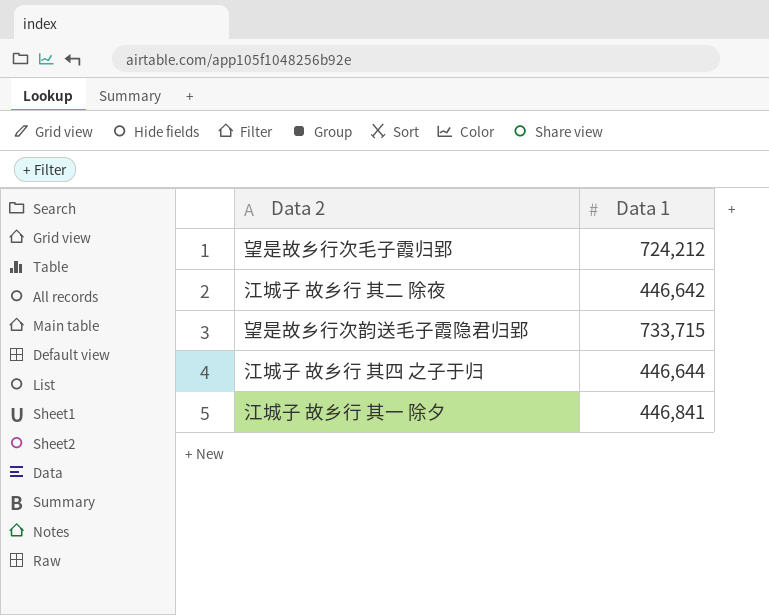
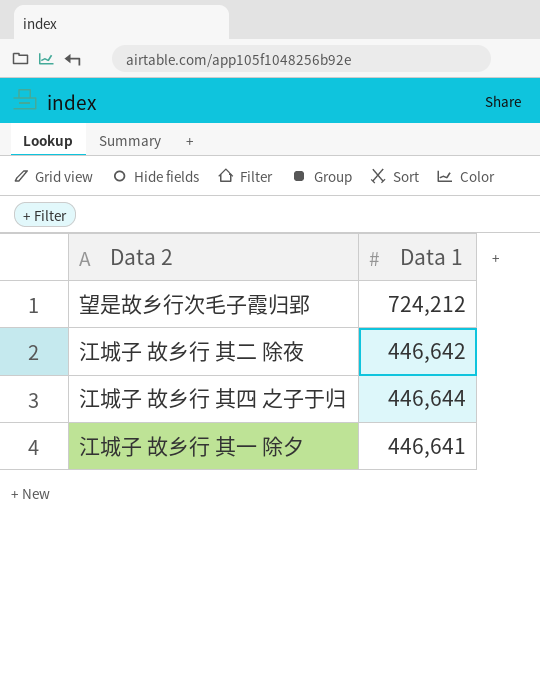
row 望是故乡行次韵送毛子霞隐君归郢: 733,715 -> none
江城子 故乡行 其一 除夕 | Data 1: 446,841 -> 446,641

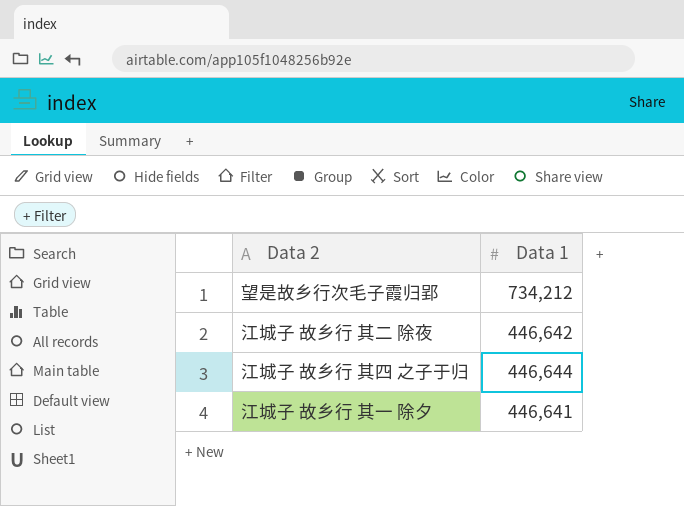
望是故乡行次毛子霞归郢 | Data 1: 724,212 -> 734,212

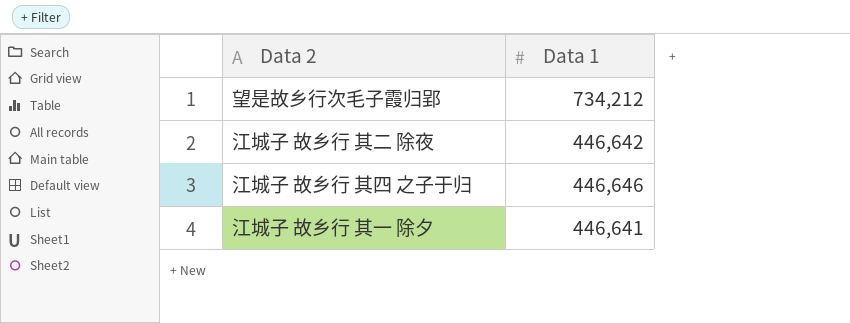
江城子 故乡行 其四 之子于归 | Data 1: 446,644 -> 446,646

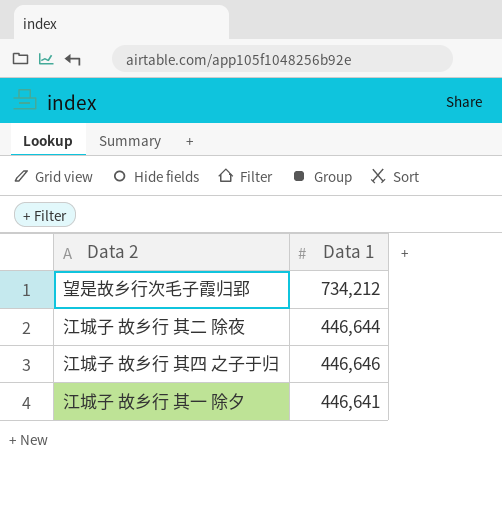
江城子 故乡行 其二 除夜 | Data 1: 446,642 -> 446,644

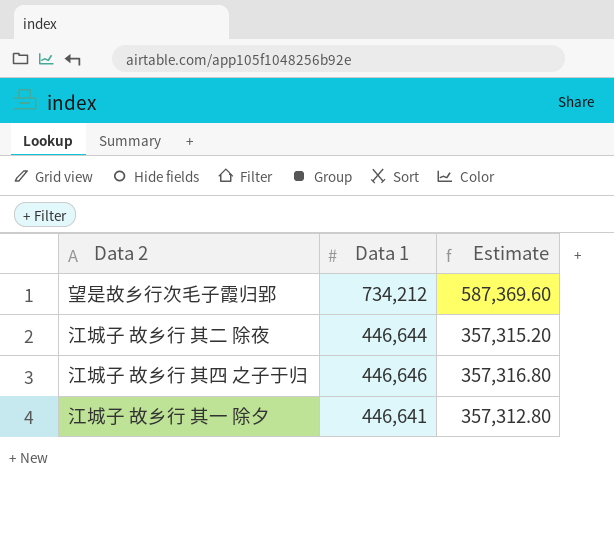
column Estimate | formula: none -> [Data 1] * 0.8

